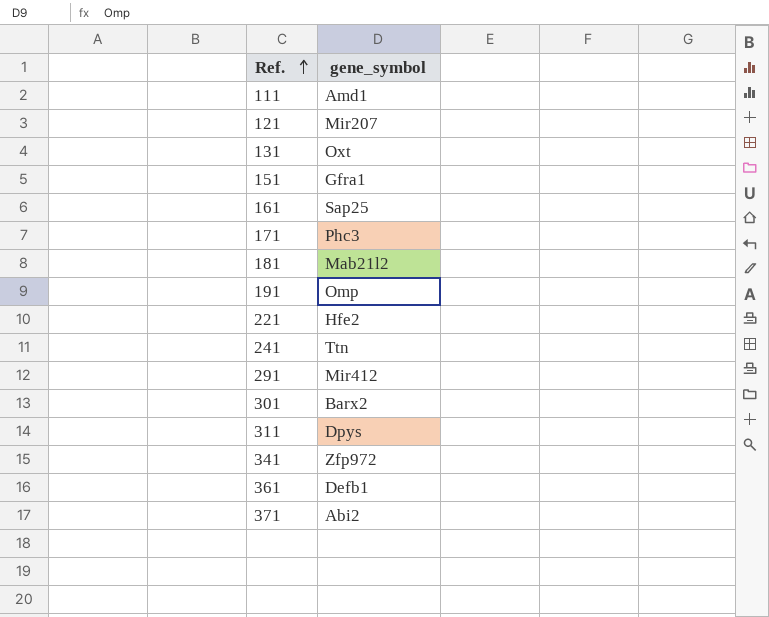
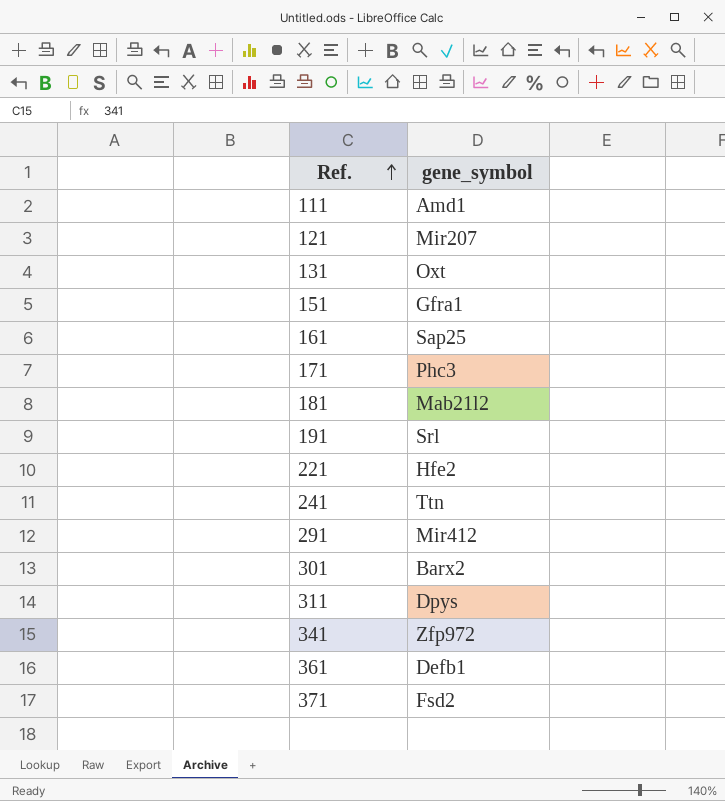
191 | gene_symbol: Omp -> Srl
371 | gene_symbol: Abi2 -> Fsd2

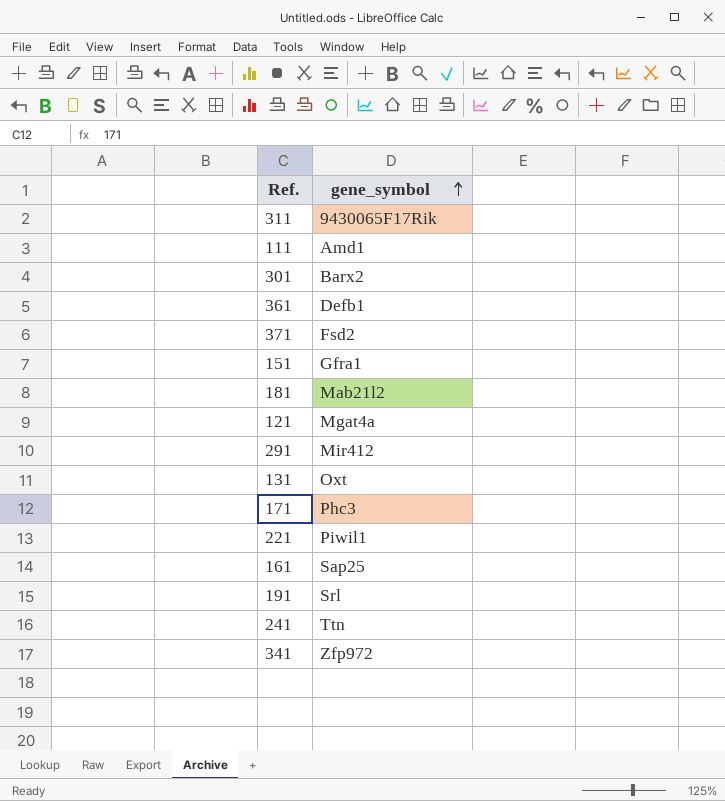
row order: Ref. ascending -> gene_symbol ascending
311 | gene_symbol: Dpys -> 9430065F17Rik
121 | gene_symbol: Mir207 -> Mgat4a
221 | gene_symbol: Hfe2 -> Piwil1

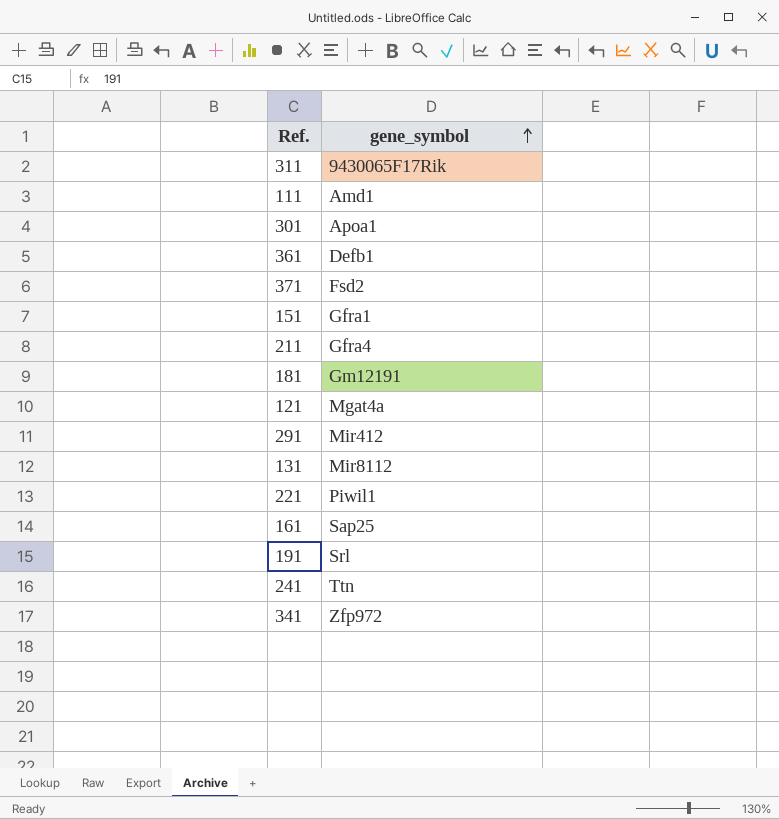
row 171: Phc3 -> none
301 | gene_symbol: Barx2 -> Apoa1
row 211: none -> Gfra4
181 | gene_symbol: Mab21l2 -> Gm12191
131 | gene_symbol: Oxt -> Mir8112

